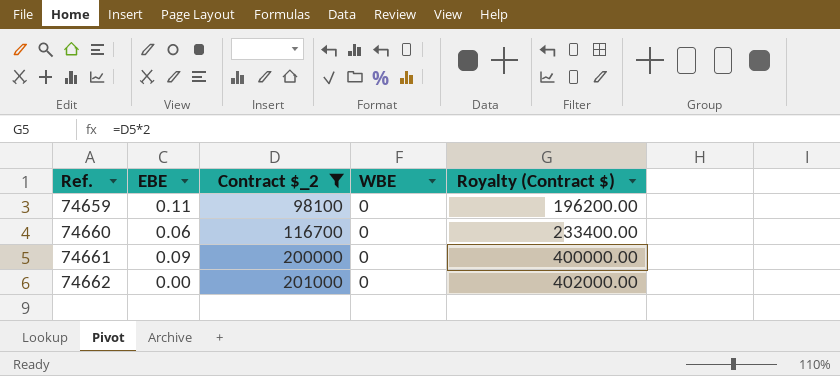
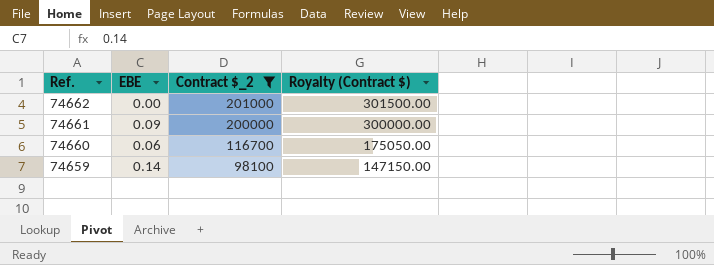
row order: Ref. ascending -> Ref. descending
column WBE | position: 4 -> none
column Royalty (Contract $) | formula: [Contract $_2] * 2 -> [Contract $_2] * 1.5
74659 | EBE: 0.11 -> 0.14

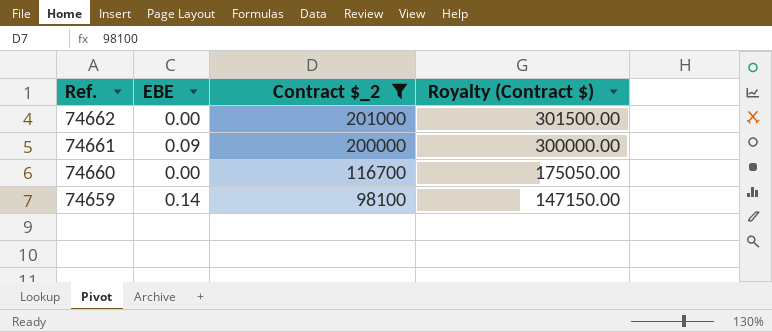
74660 | EBE: 0.06 -> 0.00

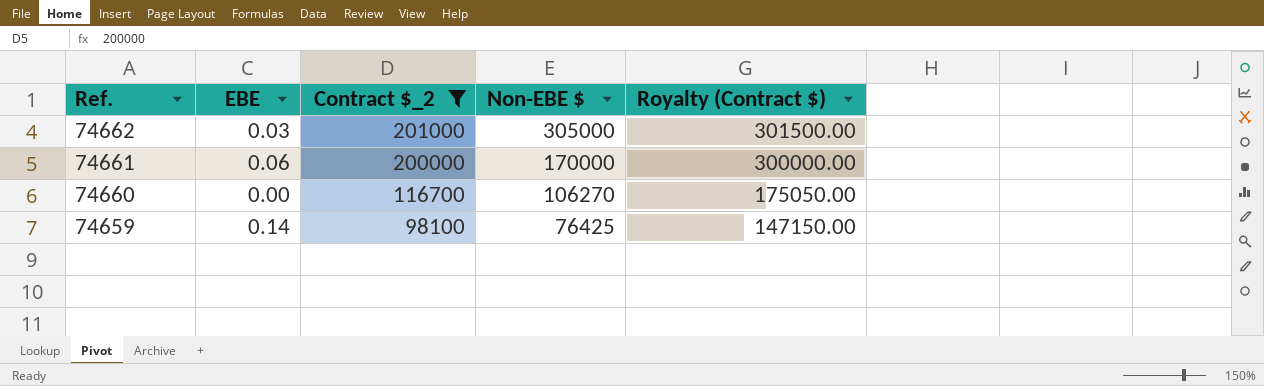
column Non-EBE $ | position: none -> 4
74662 | EBE: 0.00 -> 0.03
74661 | EBE: 0.09 -> 0.06

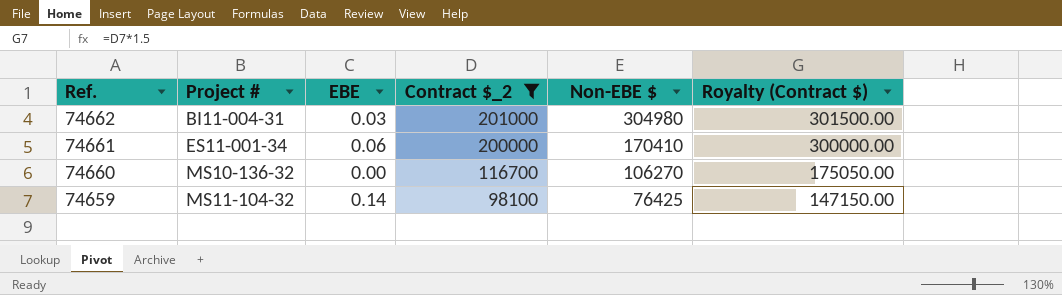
column Project # | position: none -> 2
74662 | Non-EBE $: 305000 -> 304980
74661 | Non-EBE $: 170000 -> 170410

